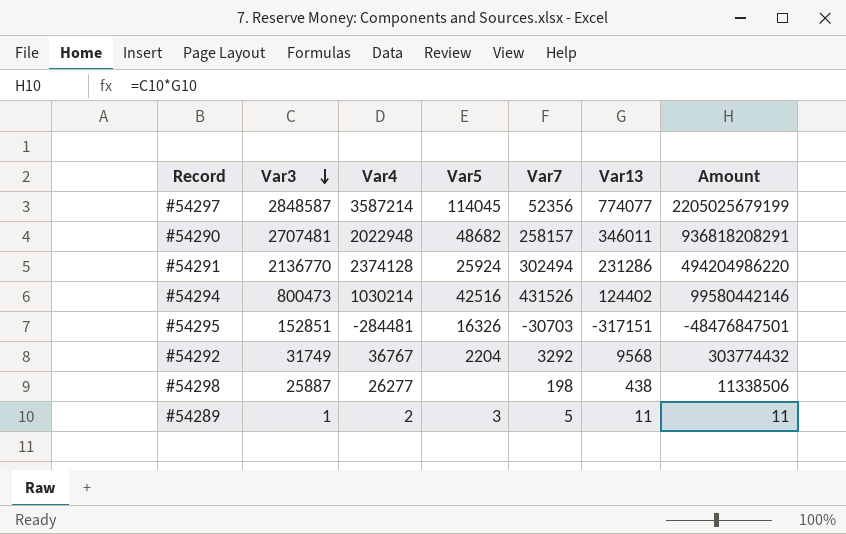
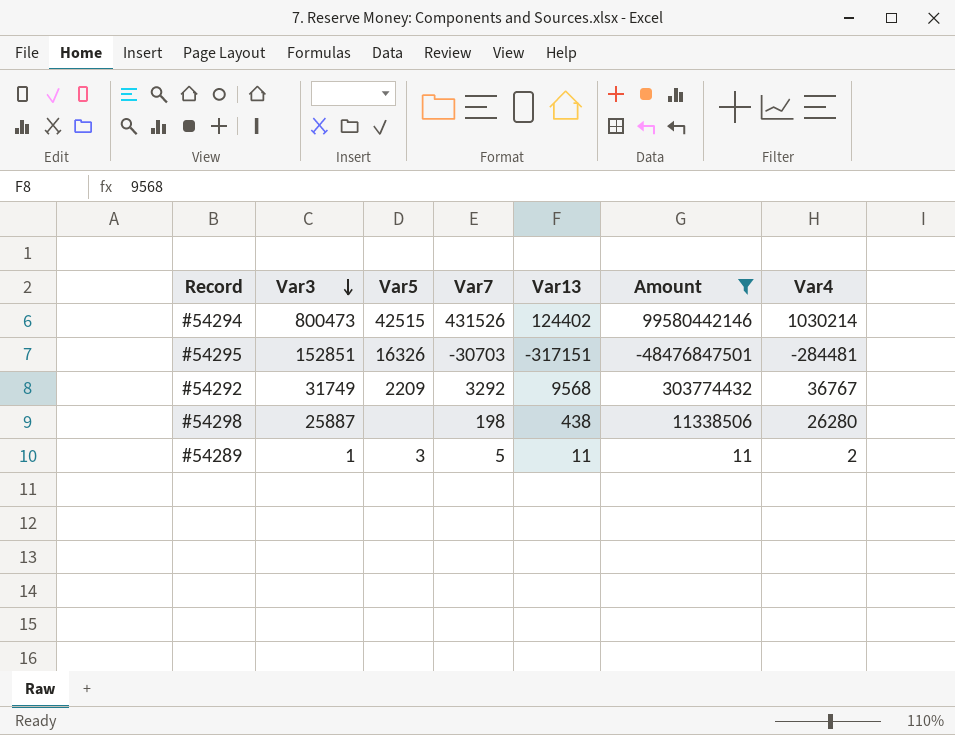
filter: none -> Amount <= 99580442146
column Var4 | position: 3 -> 7
#54294 | Var5: 42516 -> 42515
#54292 | Var5: 2204 -> 2209
#54298 | Var4: 26277 -> 26280

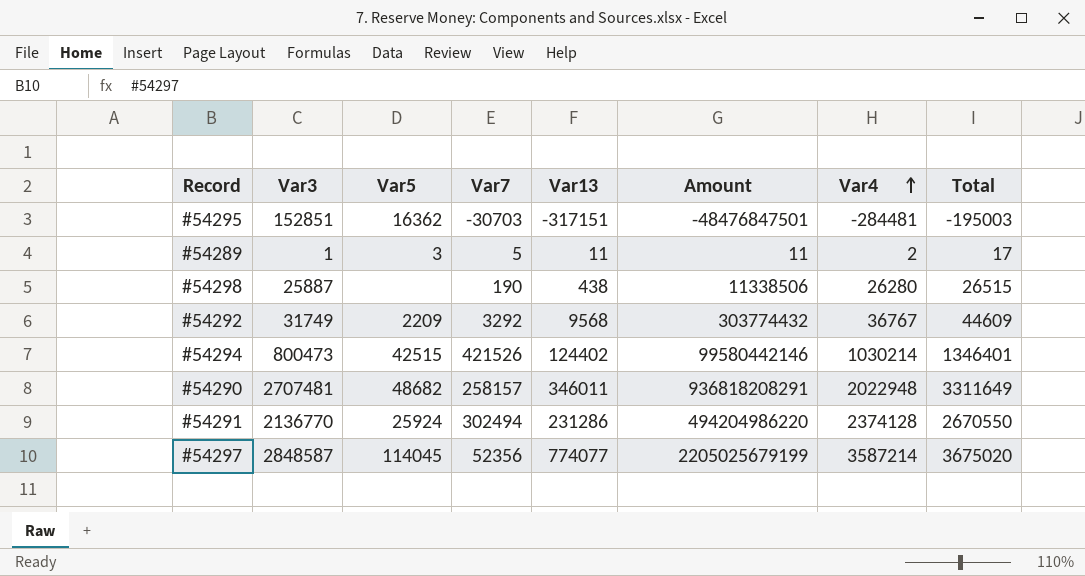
filter: Amount <= 99580442146 -> none
row order: Var3 descending -> Var4 ascending
column Total | formula: none -> [Var3] + [Var7] + [Var13]
#54295 | Var5: 16326 -> 16362
#54298 | Var7: 198 -> 190
#54294 | Var7: 431526 -> 421526

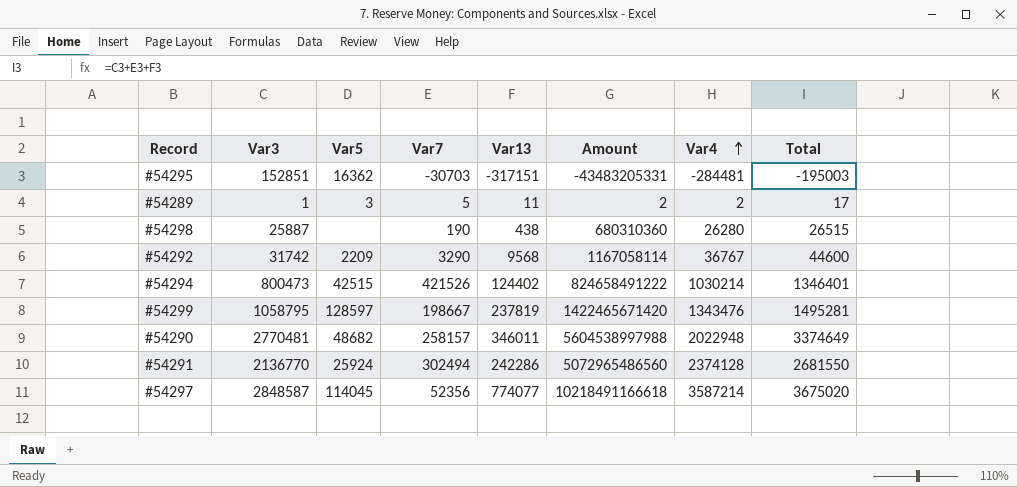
column Amount | formula: [Var3] * [Var13] -> [Var3] * [Var4]
#54292 | Var3: 31749 -> 31742
#54292 | Var7: 3292 -> 3290
#54292 | Total: 44609 -> 44600
row #54299: none -> 1058795 | 128597 | 198667 | 237819 | 1422465671420 | 1343476 | 1495281
#54290 | Var3: 2707481 -> 2770481
#54290 | Total: 3311649 -> 3374649
#54291 | Var13: 231286 -> 242286
#54291 | Total: 2670550 -> 2681550

